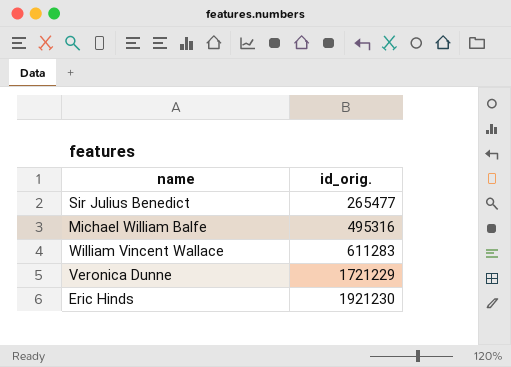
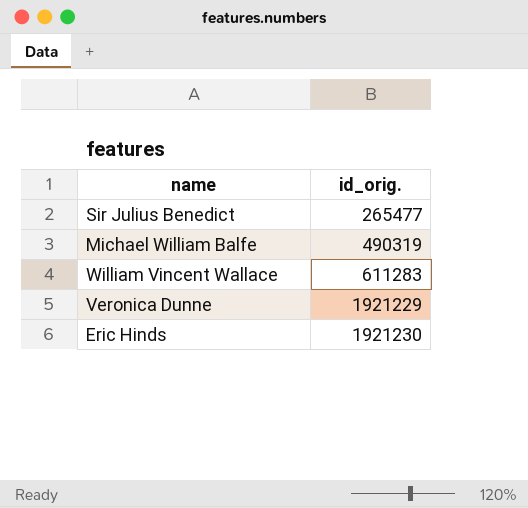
Michael William Balfe | id_orig.: 495316 -> 490319
Veronica Dunne | id_orig.: 1721229 -> 1921229

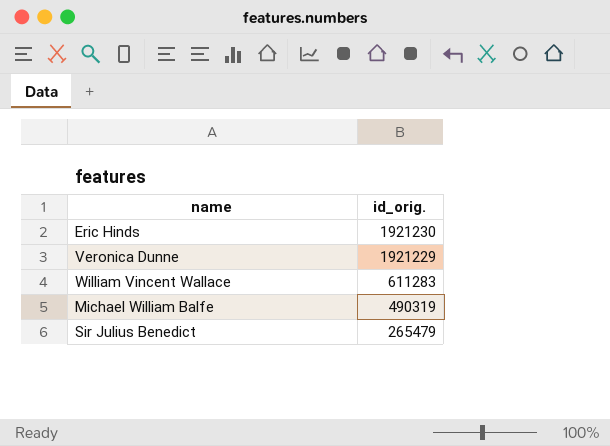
row order: id_orig. ascending -> id_orig. descending
Sir Julius Benedict | id_orig.: 265477 -> 265479

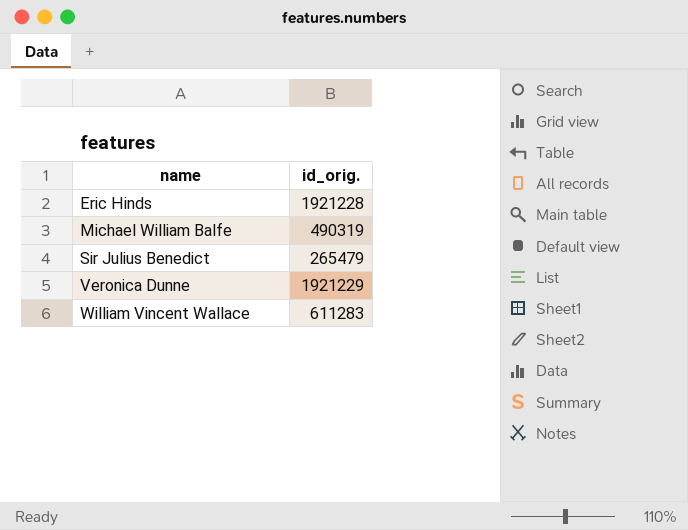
row order: id_orig. descending -> name ascending
Eric Hinds | id_orig.: 1921230 -> 1921228

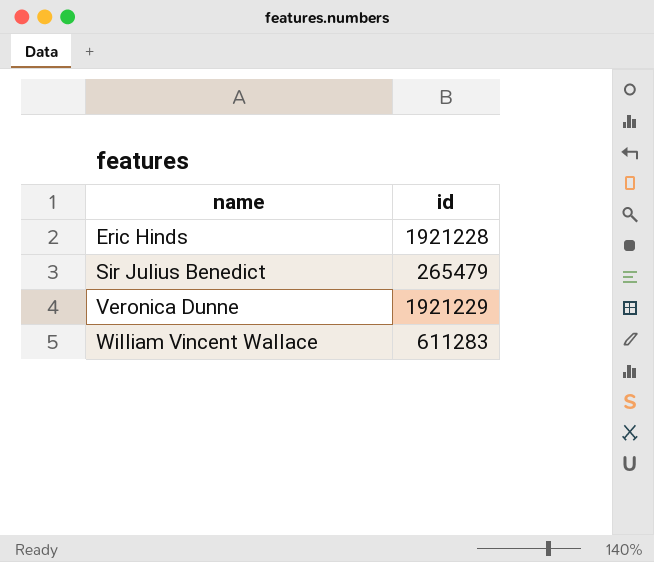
column name: id_orig. -> id
row Michael William Balfe: 490319 -> none

